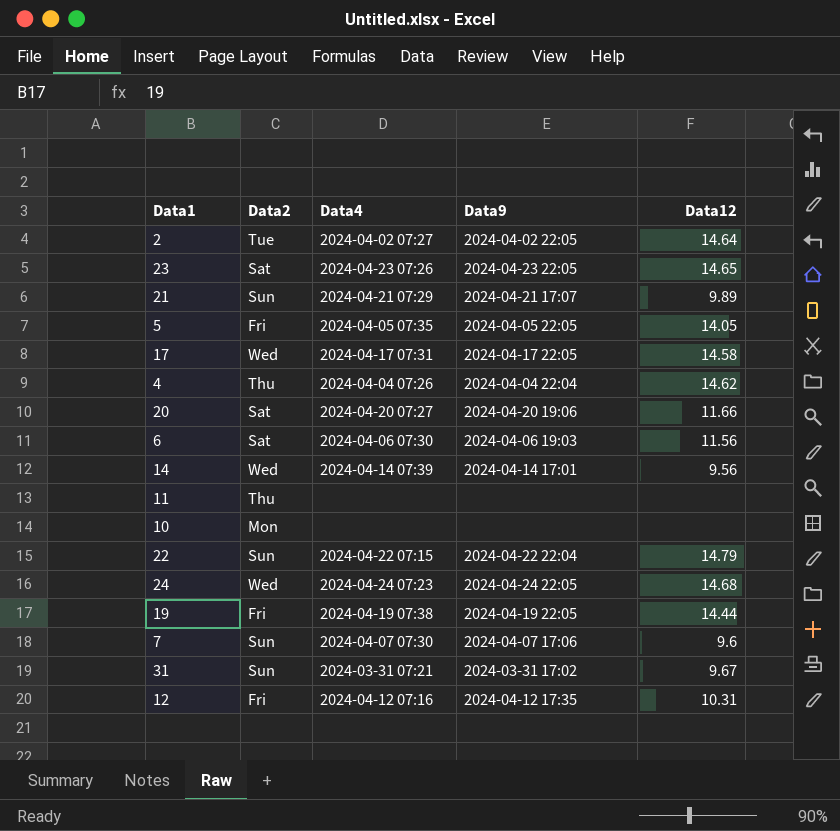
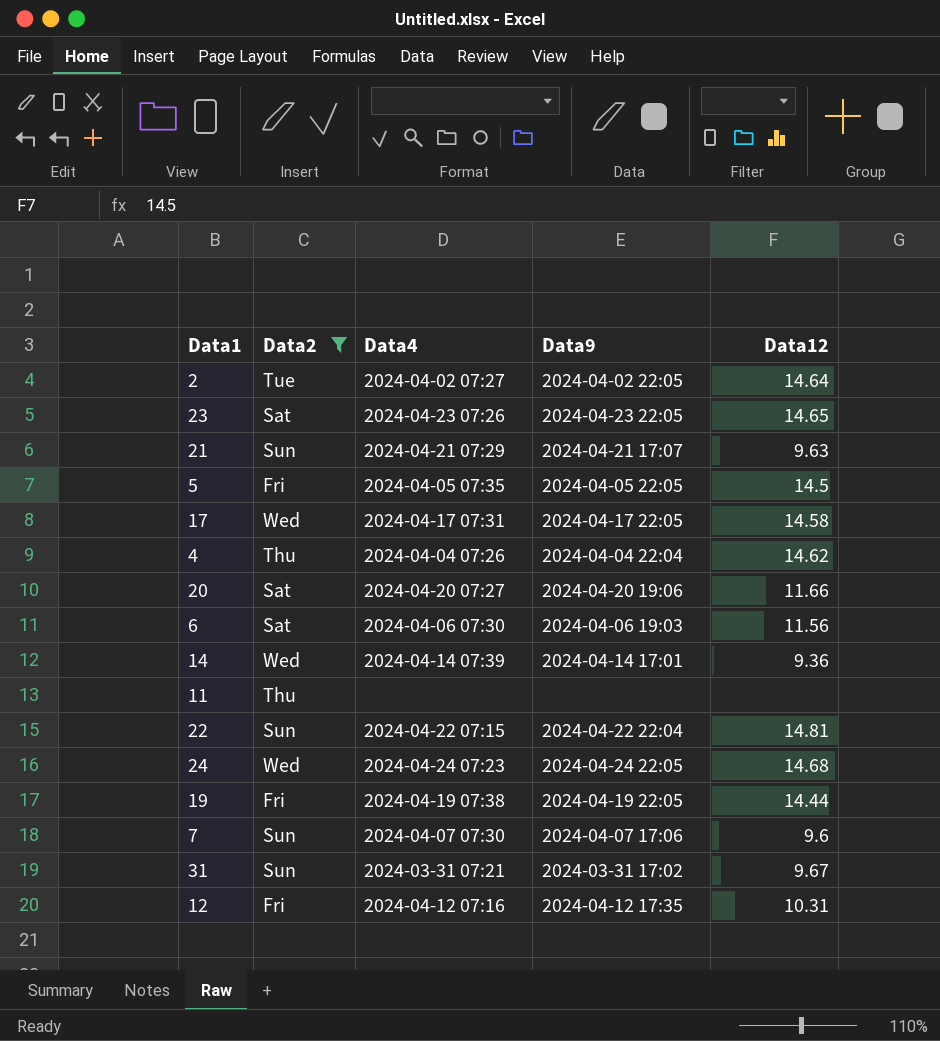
filter: none -> Data2 != Mon
21 | Data12: 9.89 -> 9.63
5 | Data12: 14.05 -> 14.5
14 | Data12: 9.56 -> 9.36
22 | Data12: 14.79 -> 14.81

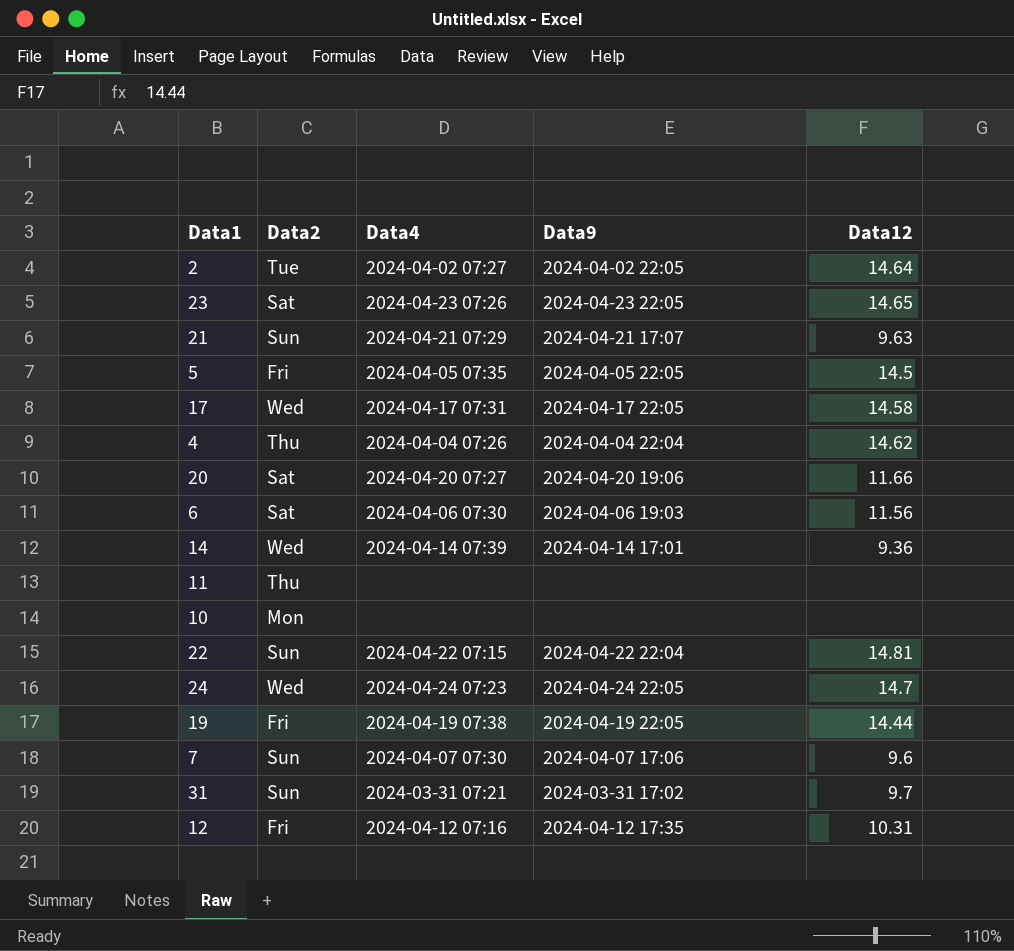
filter: Data2 != Mon -> none
24 | Data12: 14.68 -> 14.7
31 | Data12: 9.67 -> 9.7

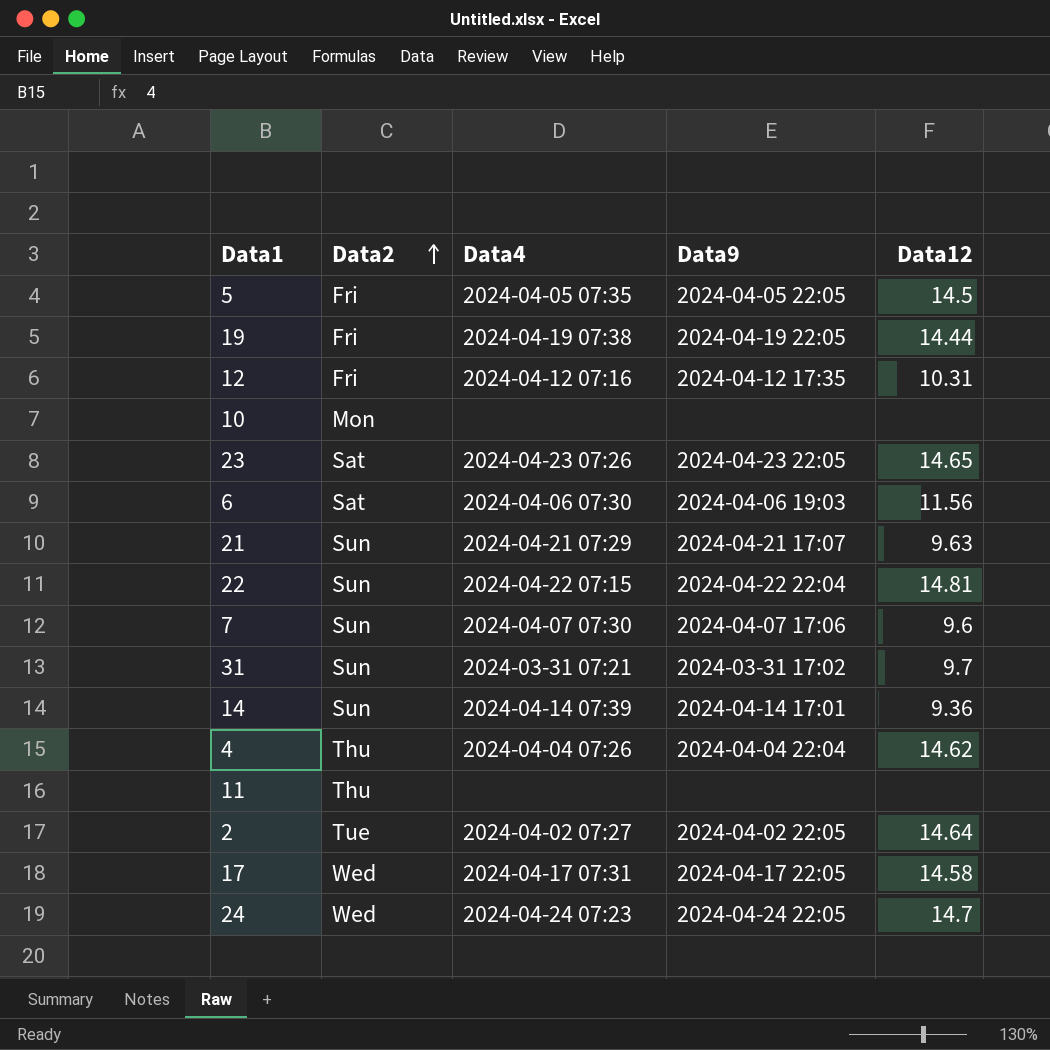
row order: none -> Data2 ascending
row 20: Sat | 2024-04-20 07:27 | 2024-04-20 19:06 | 11.66 -> none
14 | Data2: Wed -> Sun

